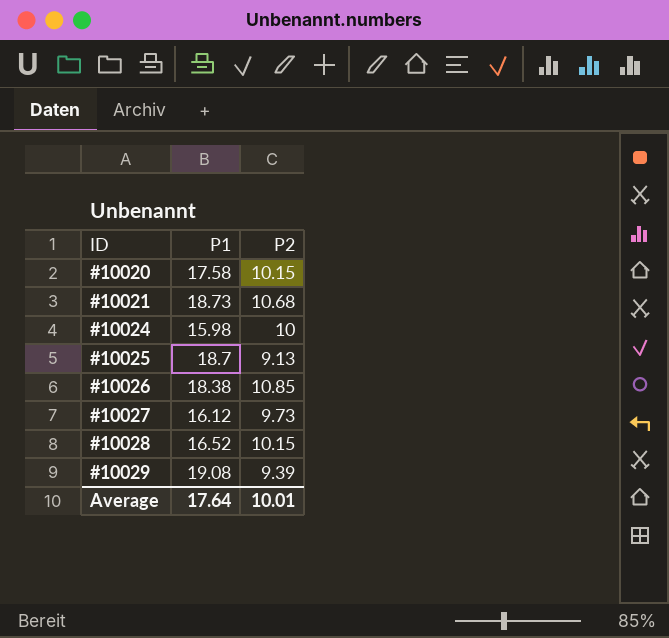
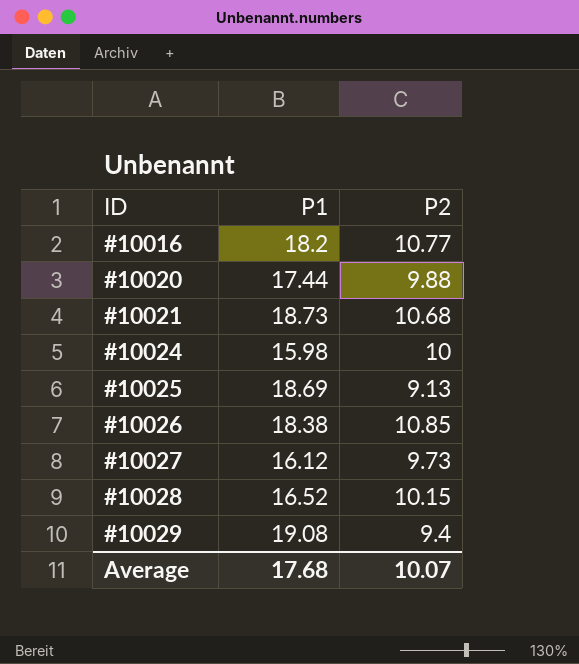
row #10016: none -> 18.2 | 10.77
#10020 | P1: 17.58 -> 17.44
#10020 | P2: 10.15 -> 9.88
#10025 | P1: 18.7 -> 18.69
#10029 | P2: 9.39 -> 9.4
Average | P1: 17.64 -> 17.68
Average | P2: 10.01 -> 10.07

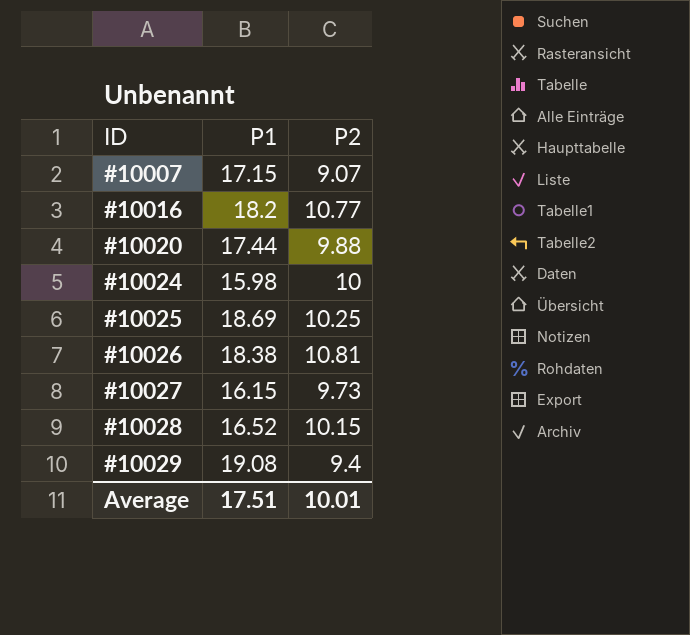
row #10021: 18.73 | 10.68 -> none
row #10007: none -> 17.15 | 9.07
#10025 | P2: 9.13 -> 10.25
#10026 | P2: 10.85 -> 10.81
#10027 | P1: 16.12 -> 16.15
Average | P1: 17.68 -> 17.51
Average | P2: 10.07 -> 10.01

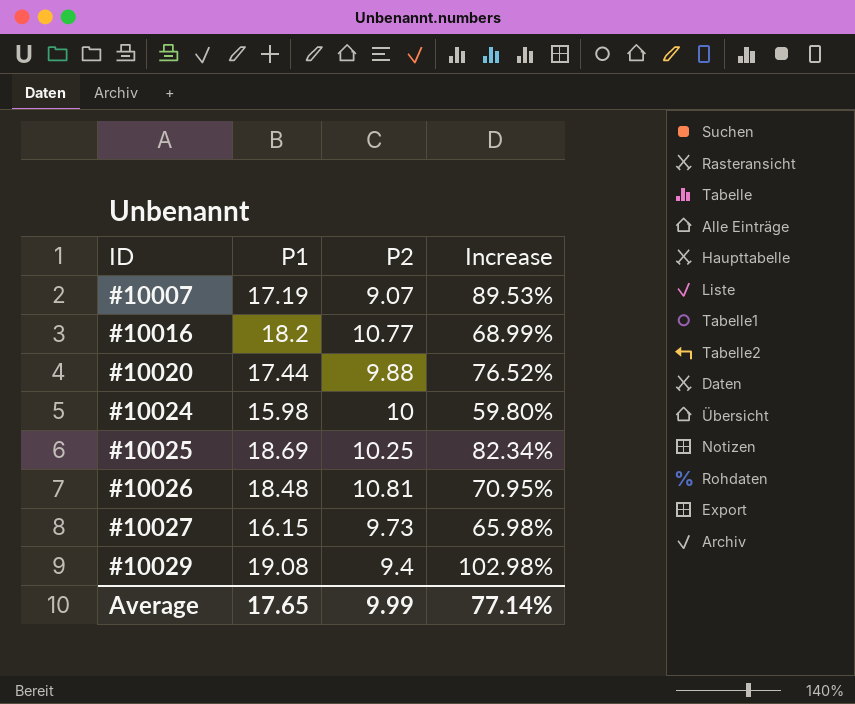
column Increase | formula: none -> ([P1] - [P2]) / [P2]
row #10028: 16.52 | 10.15 -> none
#10007 | P1: 17.15 -> 17.19
#10026 | P1: 18.38 -> 18.48
Average | P1: 17.51 -> 17.65
Average | P2: 10.01 -> 9.99

